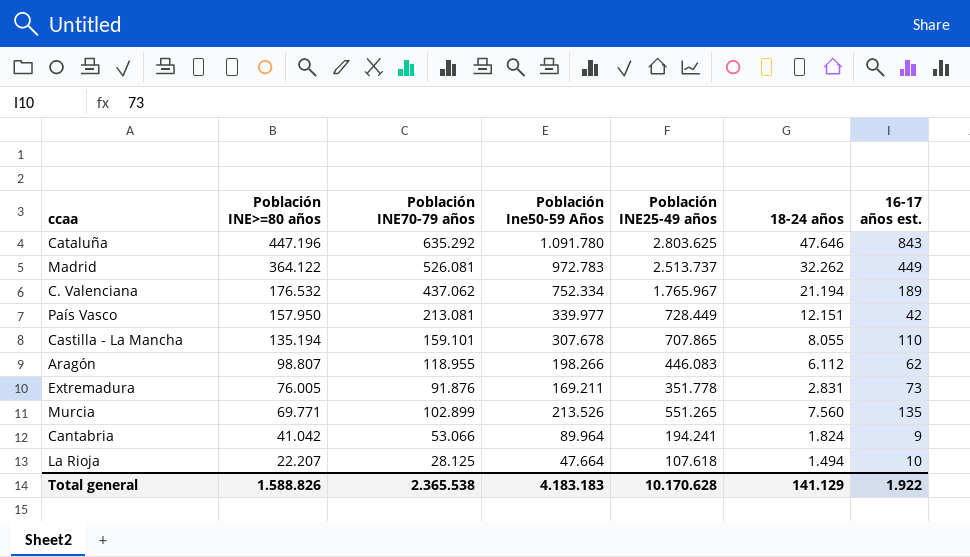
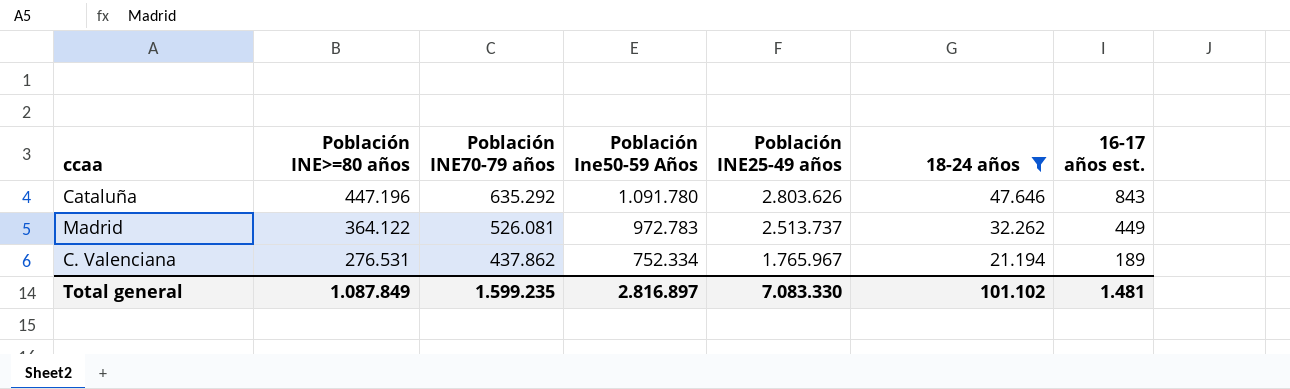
filter: none -> 18-24 años >= 21.194
Cataluña | Población INE25-49 años: 2.803.625 -> 2.803.626
C. Valenciana | Población INE>=80 años: 176.532 -> 276.531
C. Valenciana | Población INE70-79 años: 437.062 -> 437.862
Total general | Población INE>=80 años: 1.588.826 -> 1.087.849
Total general | Población INE70-79 años: 2.365.538 -> 1.599.235
Total general | Población Ine50-59 Años: 4.183.183 -> 2.816.897
Total general | Población INE25-49 años: 10.170.628 -> 7.083.330
Total general | 18-24 años: 141.129 -> 101.102
Total general | 16-17 años est.: 1.922 -> 1.481

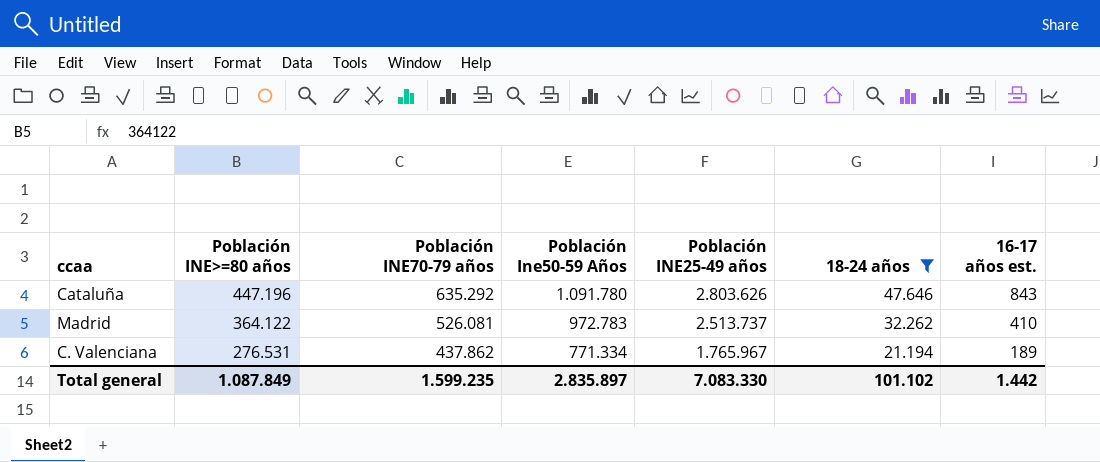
Madrid | 16-17 años est.: 449 -> 410
C. Valenciana | Población Ine50-59 Años: 752.334 -> 771.334
Total general | Población Ine50-59 Años: 2.816.897 -> 2.835.897
Total general | 16-17 años est.: 1.481 -> 1.442

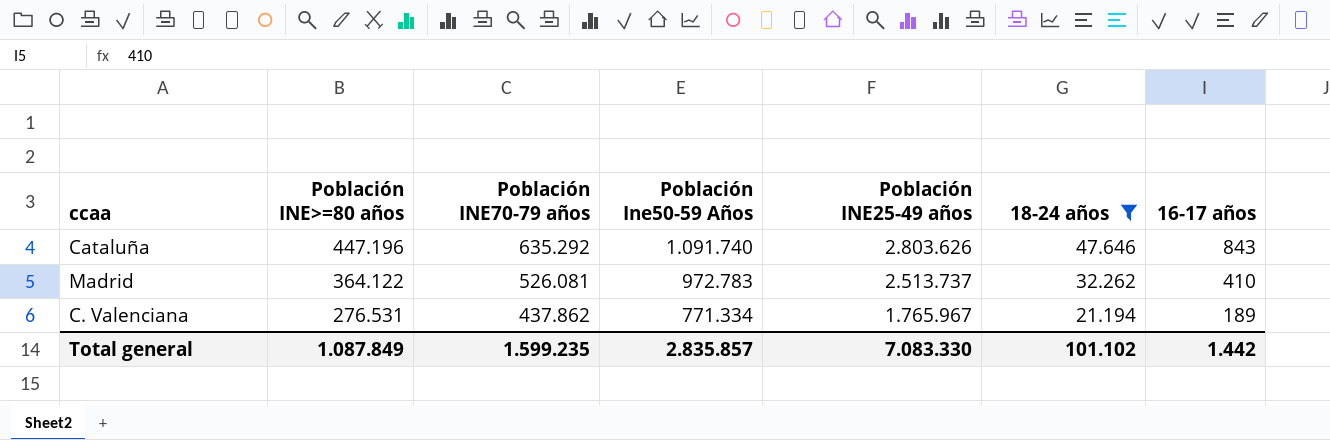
column name: 16-17 años est. -> 16-17 años
Cataluña | Población Ine50-59 Años: 1.091.780 -> 1.091.740
Total general | Población Ine50-59 Años: 2.835.897 -> 2.835.857

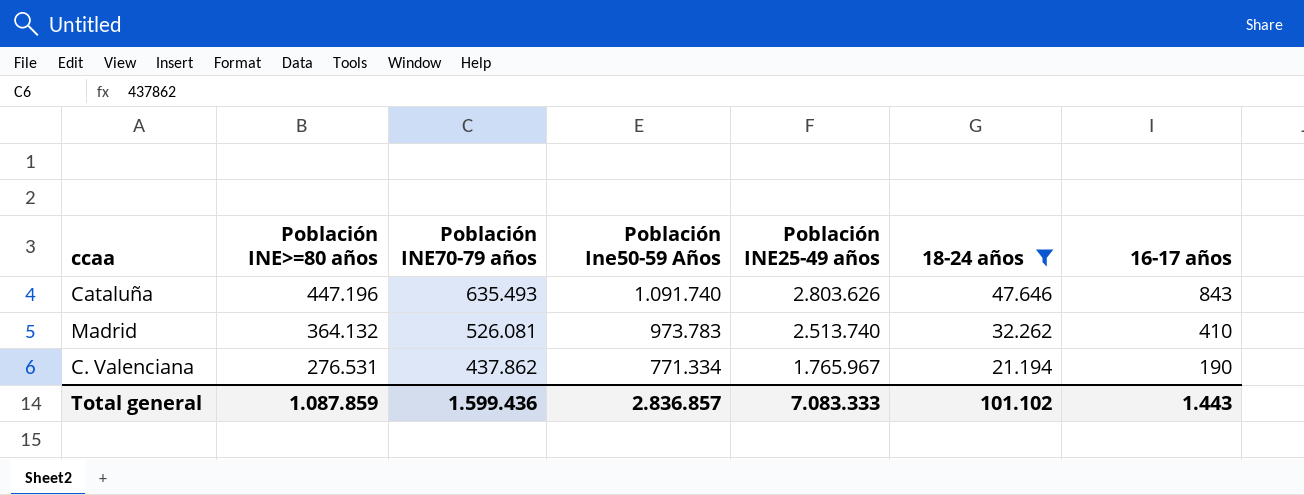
Cataluña | Población INE70-79 años: 635.292 -> 635.493
Madrid | Población INE>=80 años: 364.122 -> 364.132
Madrid | Población Ine50-59 Años: 972.783 -> 973.783
Madrid | Población INE25-49 años: 2.513.737 -> 2.513.740
C. Valenciana | 16-17 años: 189 -> 190
Total general | Población INE>=80 años: 1.087.849 -> 1.087.859
Total general | Población INE70-79 años: 1.599.235 -> 1.599.436
Total general | Población Ine50-59 Años: 2.835.857 -> 2.836.857
Total general | Población INE25-49 años: 7.083.330 -> 7.083.333
Total general | 16-17 años: 1.442 -> 1.443

